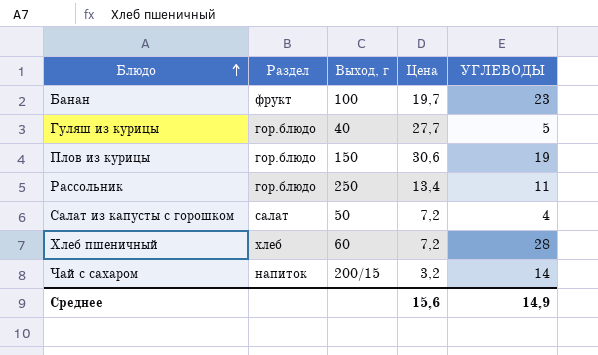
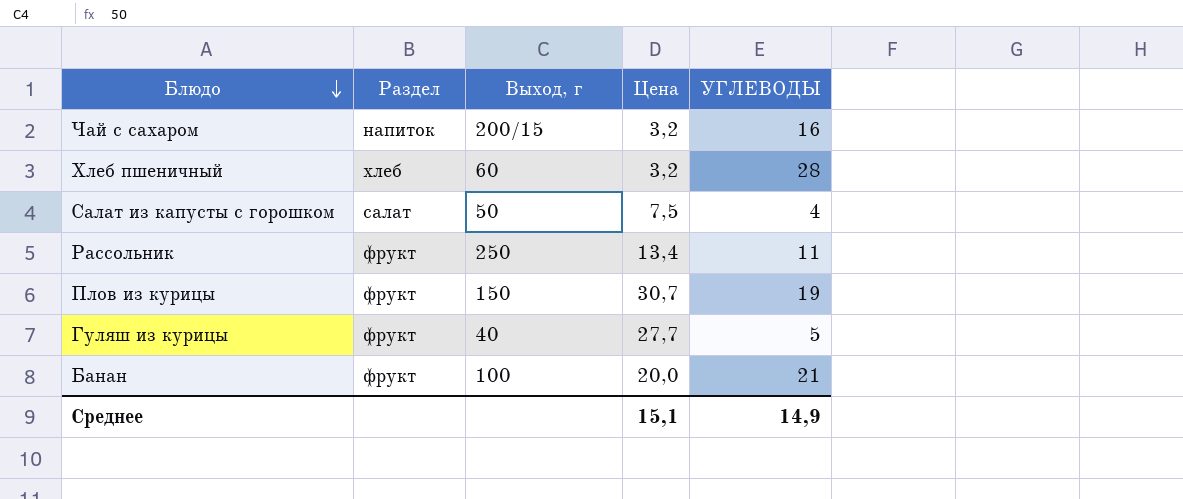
row order: Блюдо ascending -> Блюдо descending
Чай с сахаром | УГЛЕВОДЫ: 14 -> 16
Хлеб пшеничный | Цена: 7,2 -> 3,2
Салат из капусты с горошком | Цена: 7,2 -> 7,5
Рассольник | Раздел: гор.блюдо -> фрукт
Плов из курицы | Раздел: гор.блюдо -> фрукт
Плов из курицы | Цена: 30,6 -> 30,7
Гуляш из курицы | Раздел: гор.блюдо -> фрукт
Банан | Цена: 19,7 -> 20,0
Банан | УГЛЕВОДЫ: 23 -> 21
Среднее | Цена: 15,6 -> 15,1

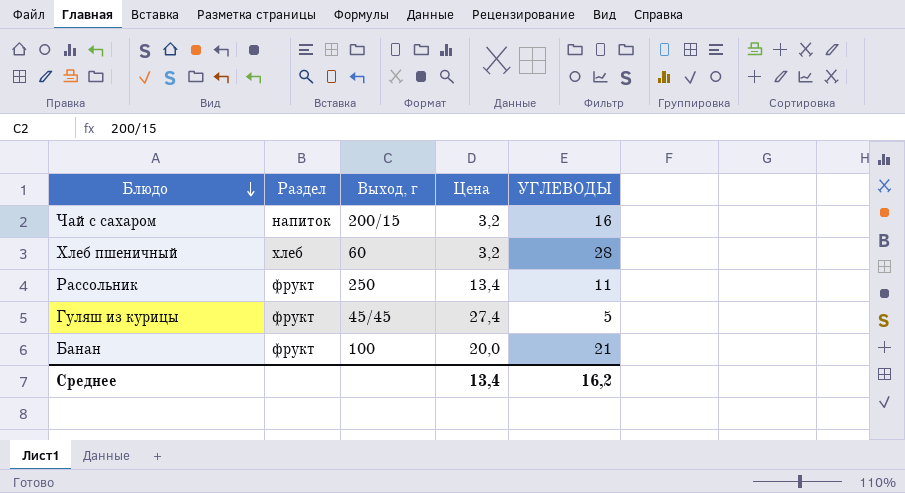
row Салат из капусты с горошком: салат | 50 | 7,5 | 4 -> none
row Плов из курицы: фрукт | 150 | 30,7 | 19 -> none
Гуляш из курицы | Выход, г: 40 -> 45/45
Гуляш из курицы | Цена: 27,7 -> 27,4
Среднее | Цена: 15,1 -> 13,4
Среднее | УГЛЕВОДЫ: 14,9 -> 16,2

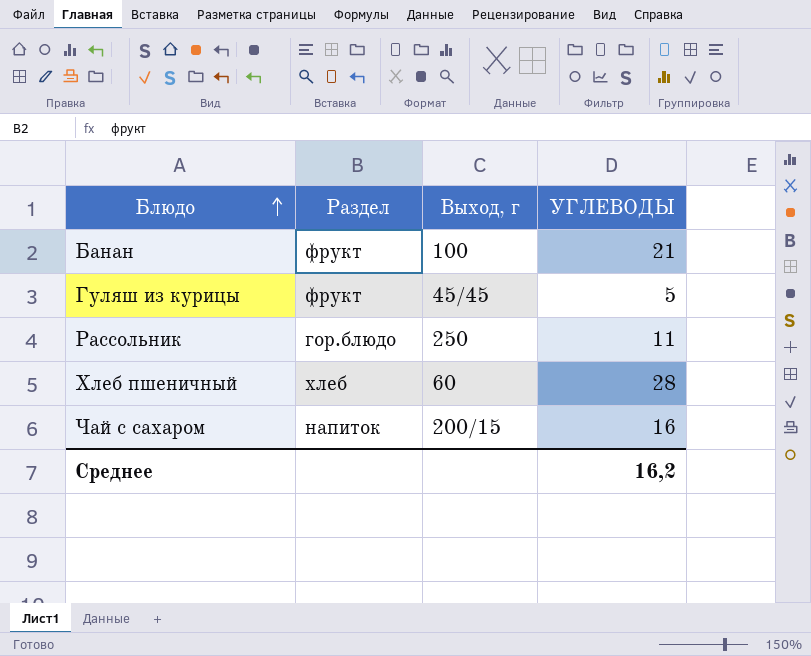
row order: Блюдо descending -> Блюдо ascending
column Цена | position: 4 -> none
Рассольник | Раздел: фрукт -> гор.блюдо

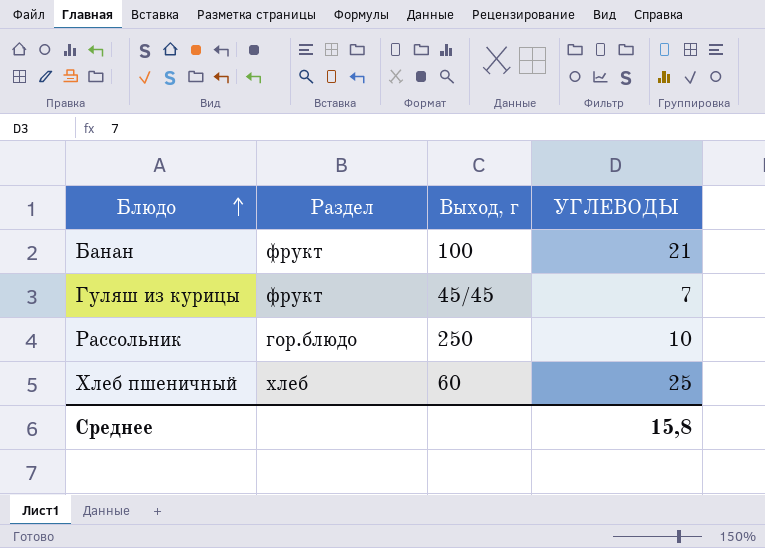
row Чай с сахаром: напиток | 200/15 | 16 -> none
Гуляш из курицы | УГЛЕВОДЫ: 5 -> 7
Рассольник | УГЛЕВОДЫ: 11 -> 10
Хлеб пшеничный | УГЛЕВОДЫ: 28 -> 25
Среднее | УГЛЕВОДЫ: 16,2 -> 15,8

